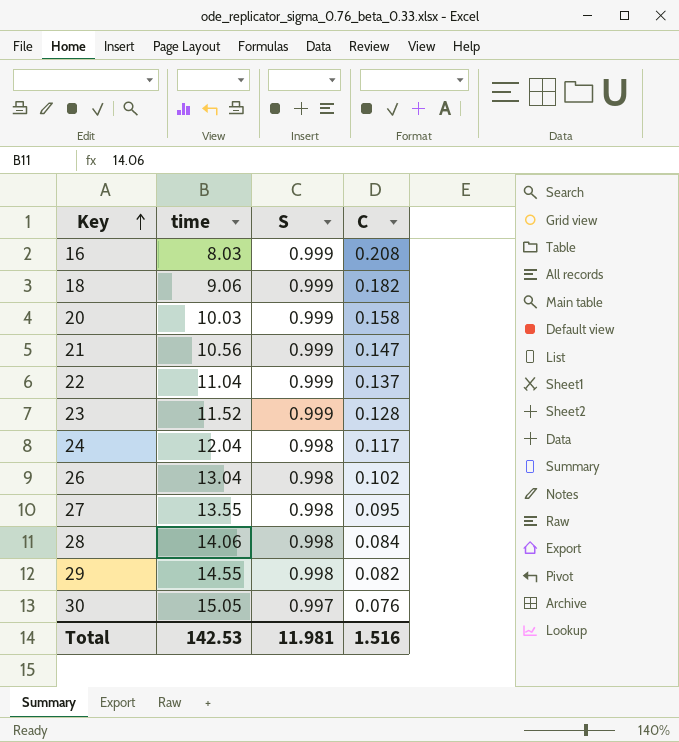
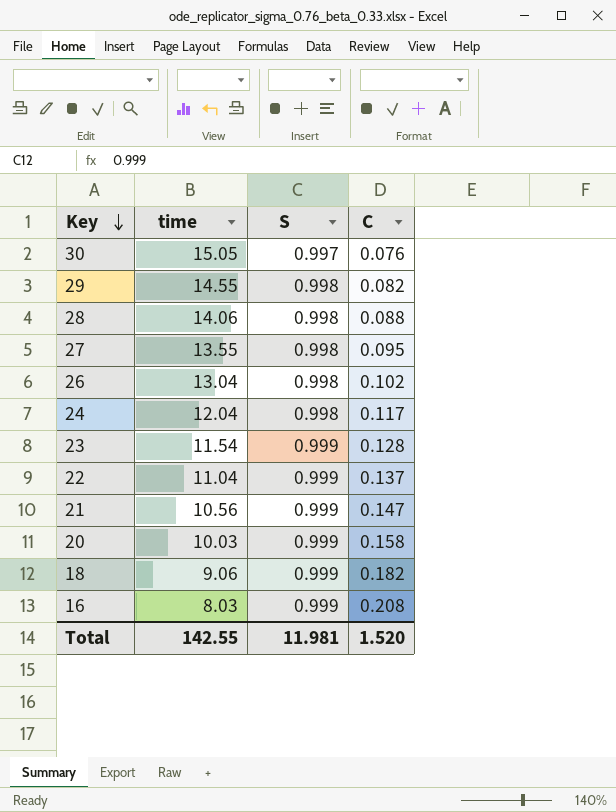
row order: Key ascending -> Key descending
28 | C: 0.084 -> 0.088
23 | time: 11.52 -> 11.54
Total | time: 142.53 -> 142.55
Total | C: 1.516 -> 1.520

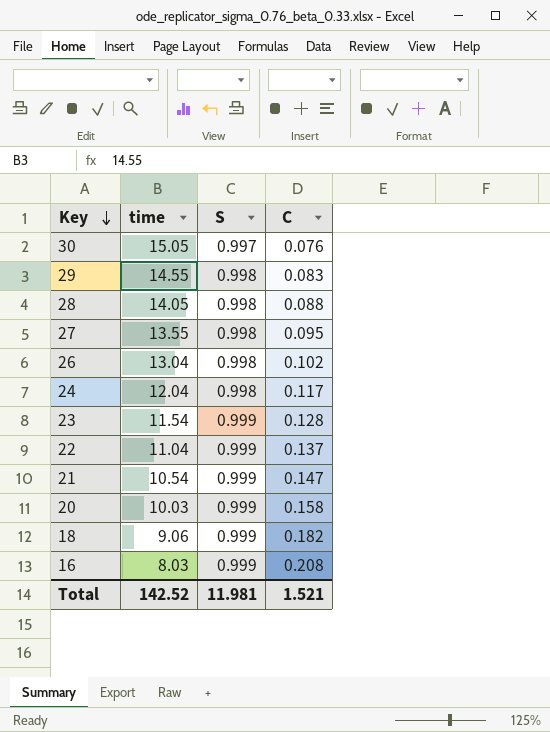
29 | C: 0.082 -> 0.083
28 | time: 14.06 -> 14.05
21 | time: 10.56 -> 10.54
Total | time: 142.55 -> 142.52
Total | C: 1.520 -> 1.521

